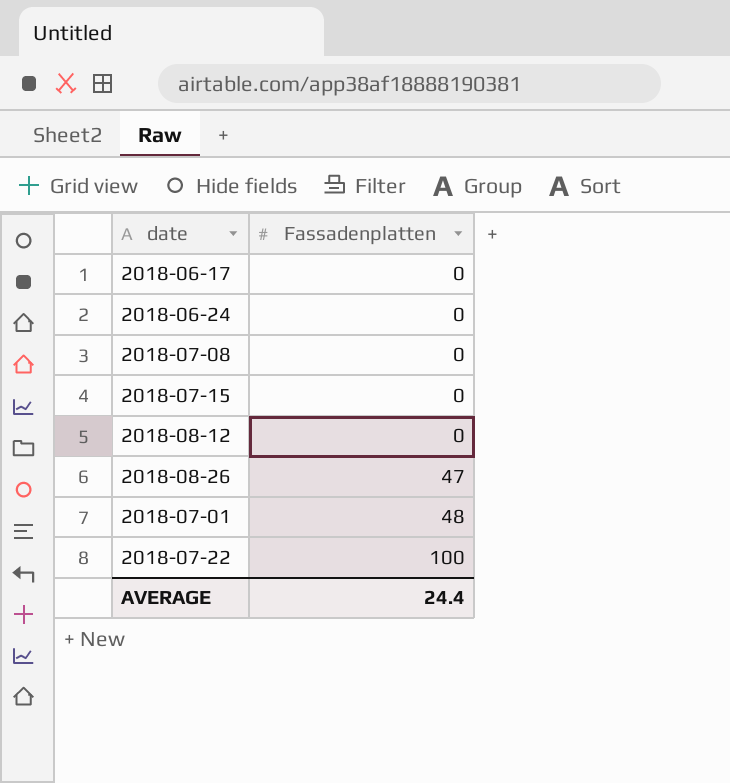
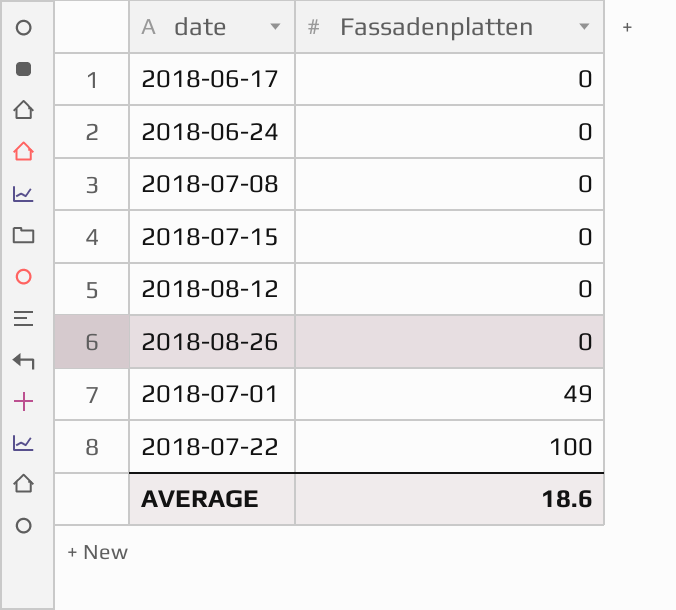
2018-08-26 | Fassadenplatten: 47 -> 0
2018-07-01 | Fassadenplatten: 48 -> 49
AVERAGE | Fassadenplatten: 24.4 -> 18.6

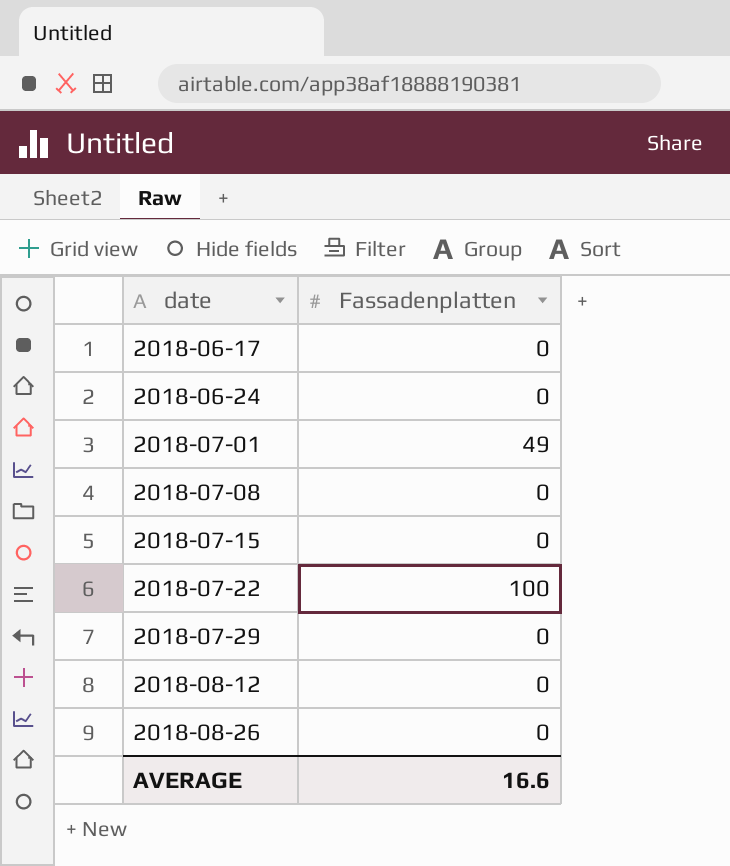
row order: Fassadenplatten ascending -> date ascending
row 2018-07-29: none -> 0
AVERAGE | Fassadenplatten: 18.6 -> 16.6

